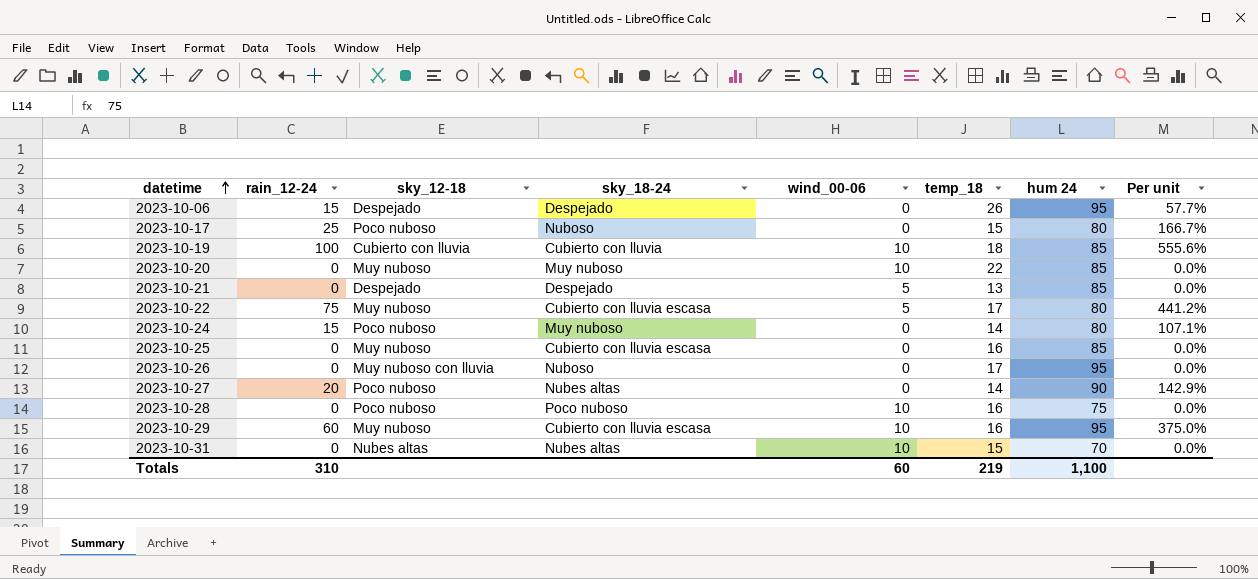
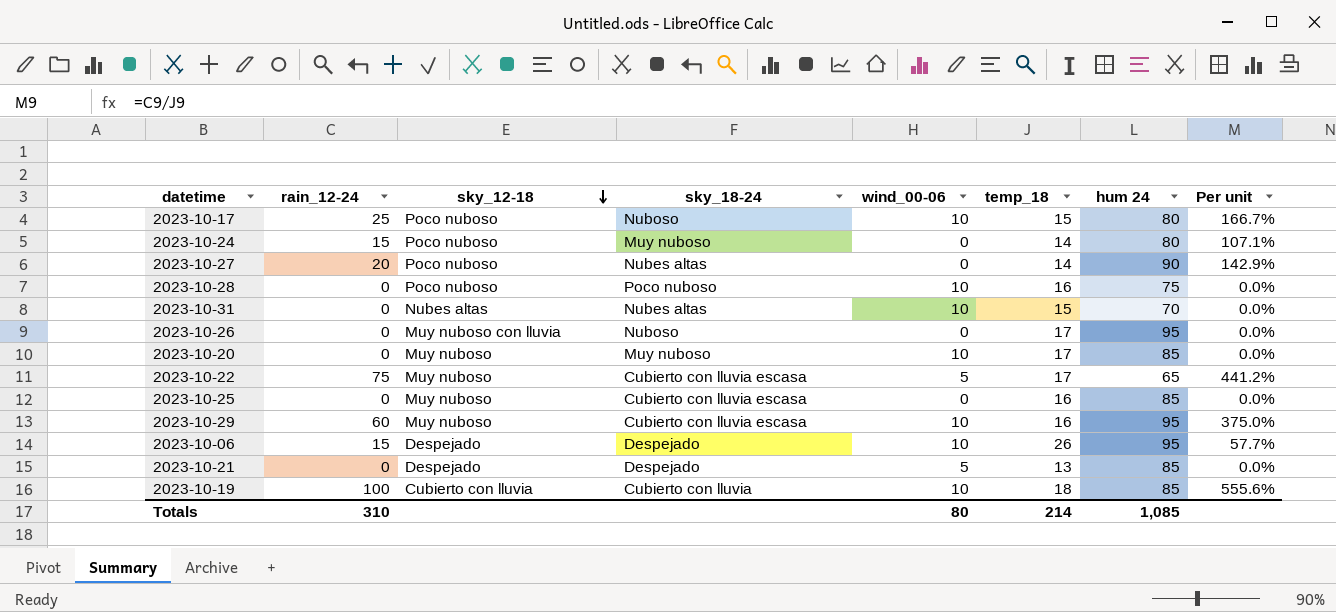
row order: datetime ascending -> sky_12-18 descending
2023-10-17 | wind_00-06: 0 -> 10
2023-10-20 | temp_18: 22 -> 17
2023-10-22 | hum 24: 80 -> 65
2023-10-06 | wind_00-06: 0 -> 10
Totals | wind_00-06: 60 -> 80
Totals | temp_18: 219 -> 214
Totals | hum 24: 1,100 -> 1,085

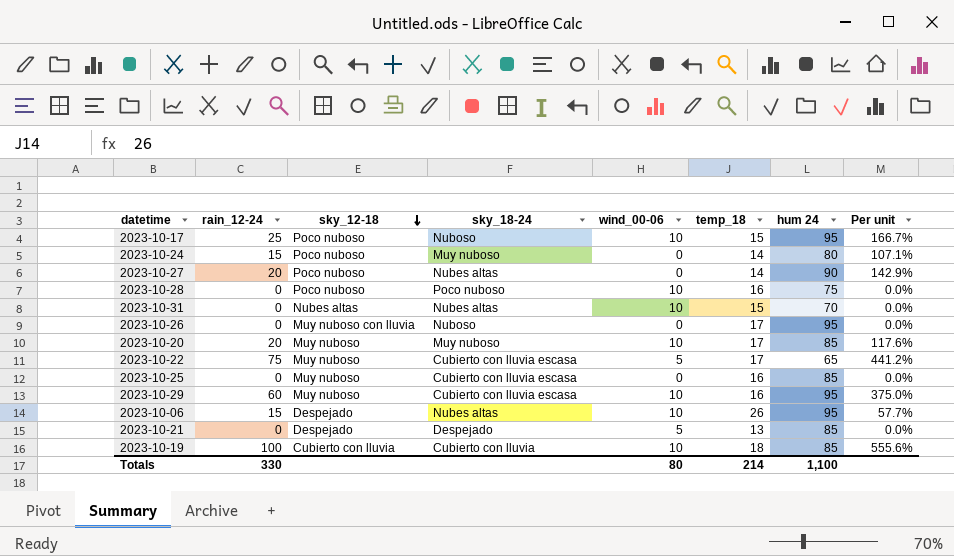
2023-10-17 | hum 24: 80 -> 95
2023-10-20 | rain_12-24: 0 -> 20
2023-10-20 | Per unit: 0.0% -> 117.6%
2023-10-06 | sky_18-24: Despejado -> Nubes altas
Totals | rain_12-24: 310 -> 330
Totals | hum 24: 1,085 -> 1,100

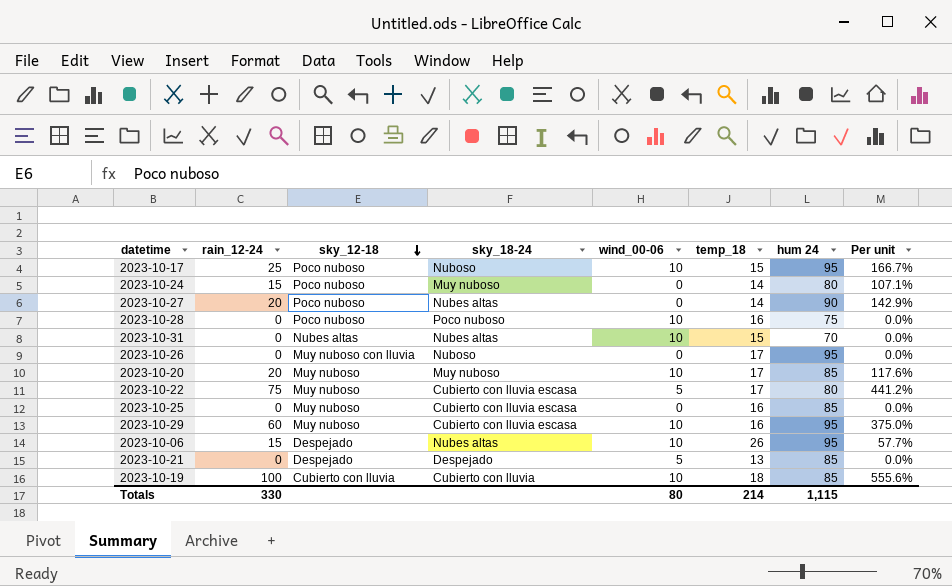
2023-10-22 | hum 24: 65 -> 80
Totals | hum 24: 1,100 -> 1,115

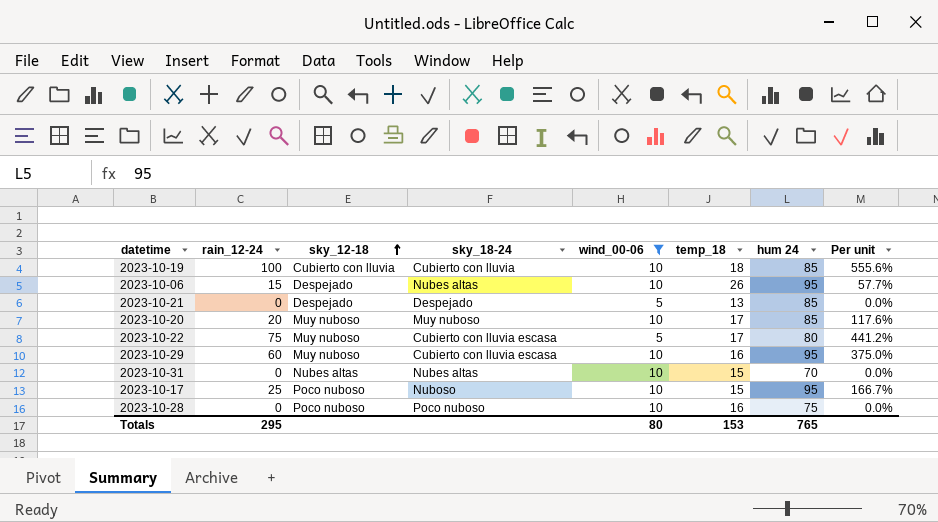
filter: none -> wind_00-06 != 0
row order: sky_12-18 descending -> sky_12-18 ascending
Totals | rain_12-24: 330 -> 295
Totals | temp_18: 214 -> 153
Totals | hum 24: 1,115 -> 765

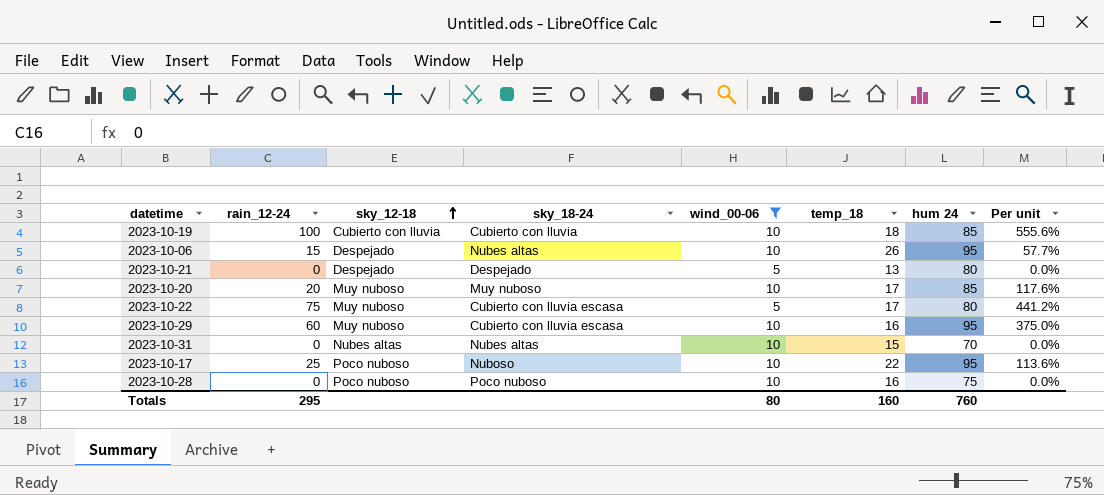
2023-10-21 | hum 24: 85 -> 80
2023-10-17 | temp_18: 15 -> 22
2023-10-17 | Per unit: 166.7% -> 113.6%
Totals | temp_18: 153 -> 160
Totals | hum 24: 765 -> 760

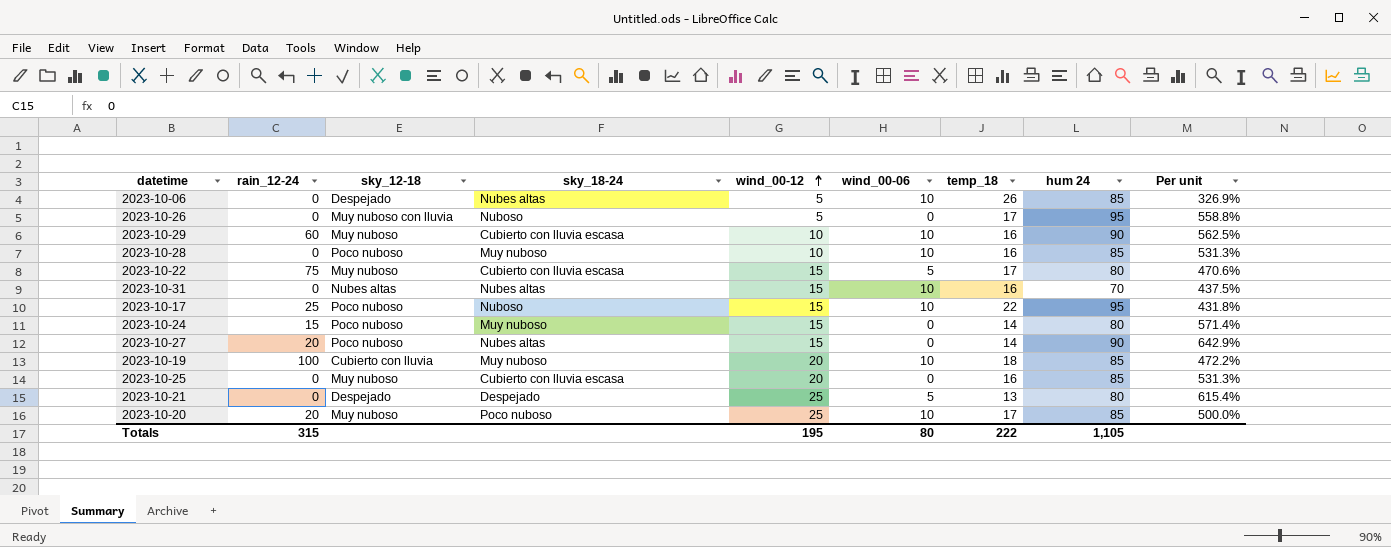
filter: wind_00-06 != 0 -> none
row order: sky_12-18 ascending -> wind_00-12 ascending
column wind_00-12 | position: none -> 5
column Per unit | formula: [rain_12-24] / [temp_18] -> [hum 24] / [temp_18]
2023-10-06 | rain_12-24: 15 -> 0
2023-10-06 | hum 24: 95 -> 85
2023-10-29 | hum 24: 95 -> 90
2023-10-28 | sky_18-24: Poco nuboso -> Muy nuboso
2023-10-28 | hum 24: 75 -> 85
2023-10-31 | temp_18: 15 -> 16
2023-10-19 | sky_18-24: Cubierto con lluvia -> Muy nuboso
2023-10-20 | sky_18-24: Muy nuboso -> Poco nuboso
Totals | rain_12-24: 295 -> 315
Totals | temp_18: 160 -> 222
Totals | hum 24: 760 -> 1,105

